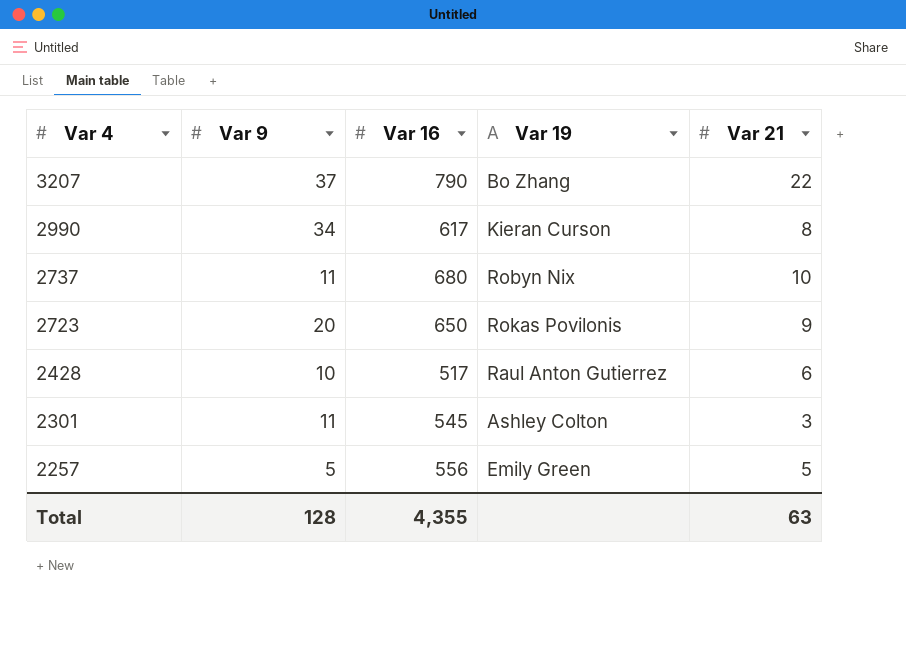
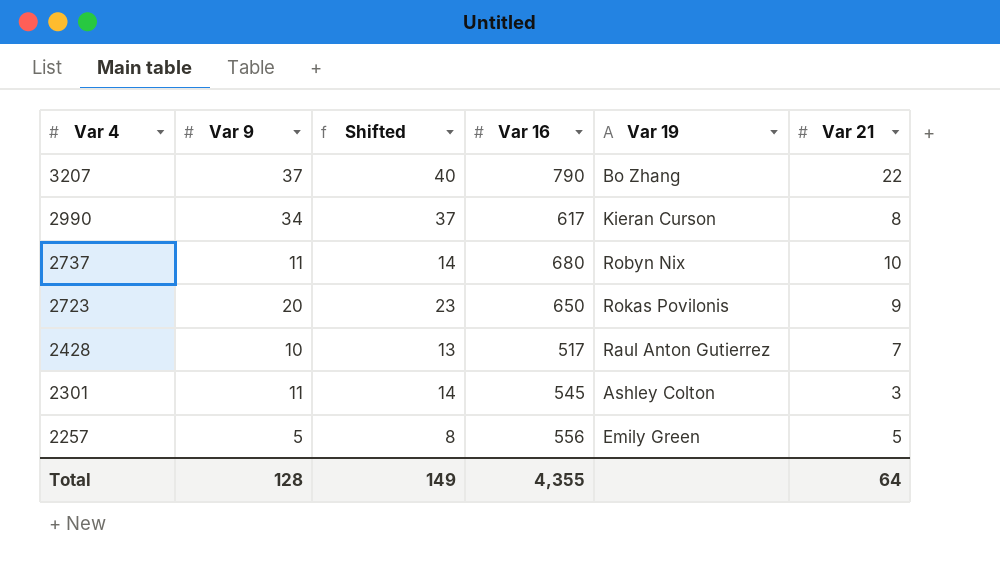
column Shifted | formula: none -> [Var 9] + 3
2428 | Var 21: 6 -> 7
Total | Var 21: 63 -> 64

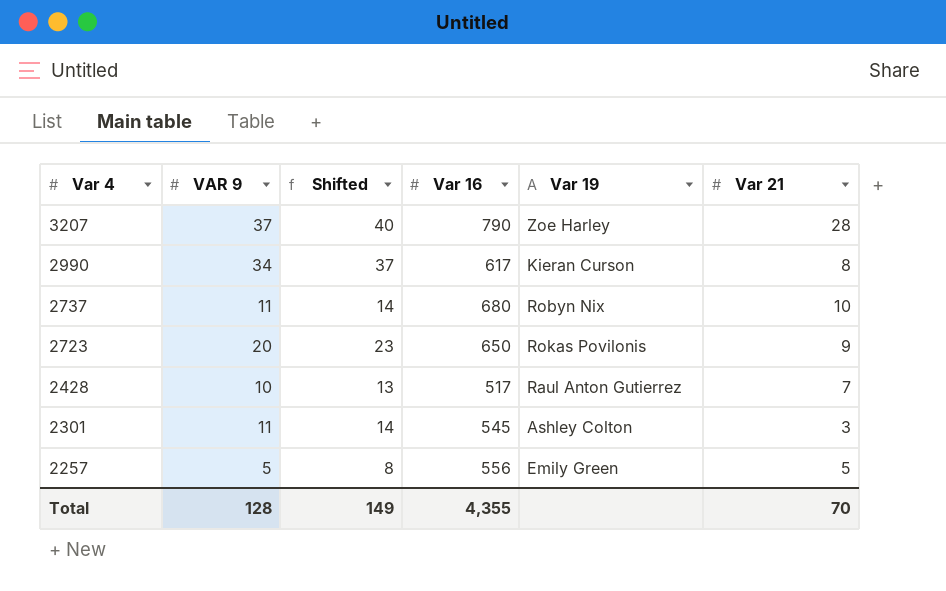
column name: Var 9 -> VAR 9
3207 | Var 19: Bo Zhang -> Zoe Harley
3207 | Var 21: 22 -> 28
Total | Var 21: 64 -> 70

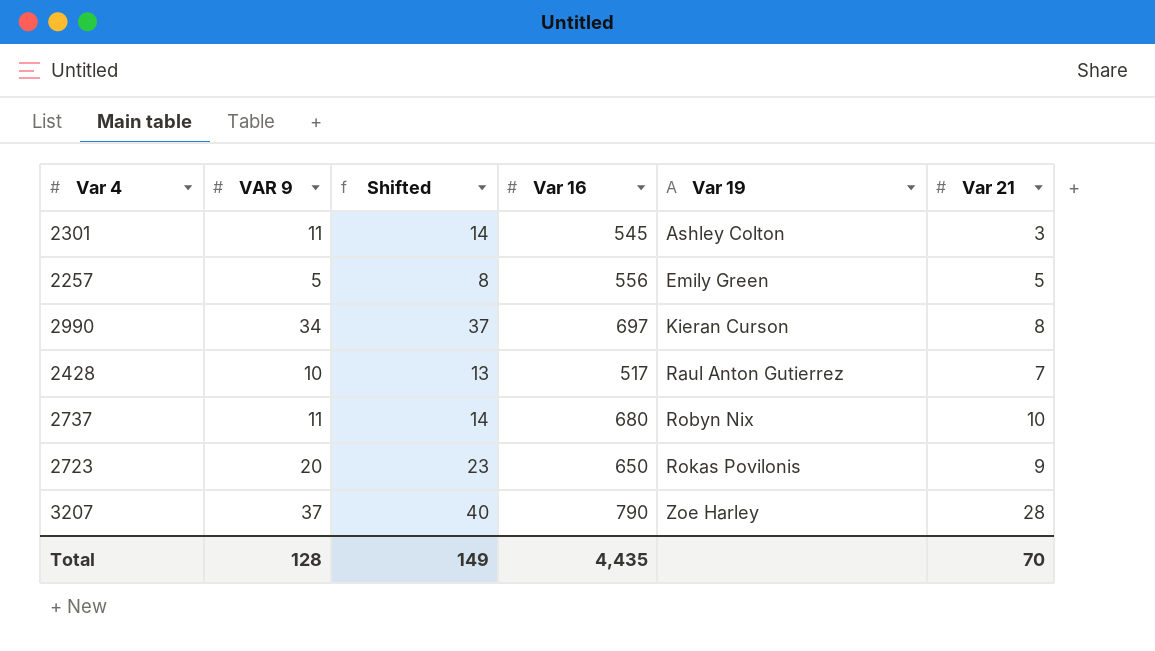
row order: Var 4 descending -> Var 19 ascending
2990 | Var 16: 617 -> 697
Total | Var 16: 4,355 -> 4,435

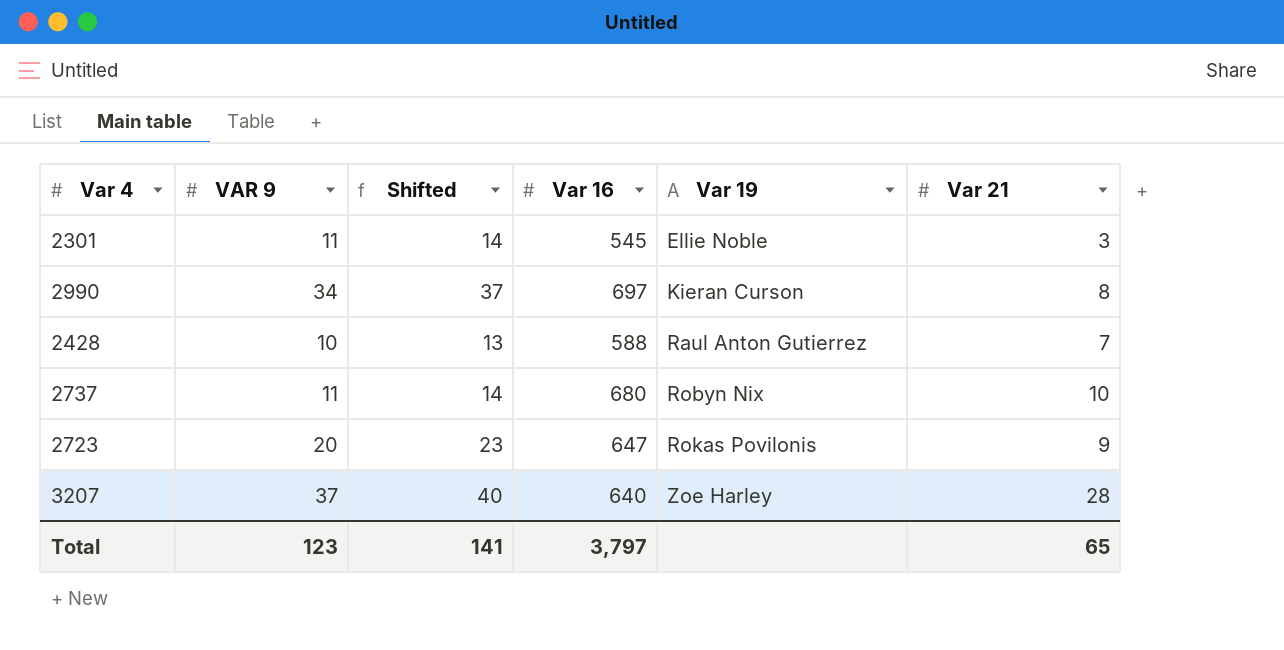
row 2257: 5 | 8 | 556 | Emily Green | 5 -> none
2301 | Var 19: Ashley Colton -> Ellie Noble
2428 | Var 16: 517 -> 588
2723 | Var 16: 650 -> 647
3207 | Var 16: 790 -> 640
Total | VAR 9: 128 -> 123
Total | Shifted: 149 -> 141
Total | Var 16: 4,435 -> 3,797
Total | Var 21: 70 -> 65

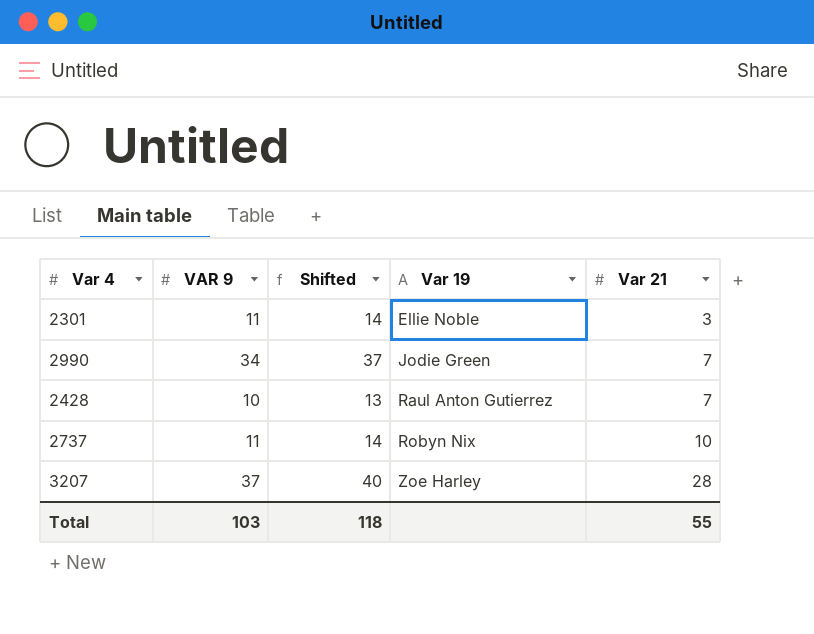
column Var 16 | position: 4 -> none
row 2723: 20 | 23 | 647 | Rokas Povilonis | 9 -> none
2990 | Var 19: Kieran Curson -> Jodie Green
2990 | Var 21: 8 -> 7
Total | VAR 9: 123 -> 103
Total | Shifted: 141 -> 118
Total | Var 21: 65 -> 55

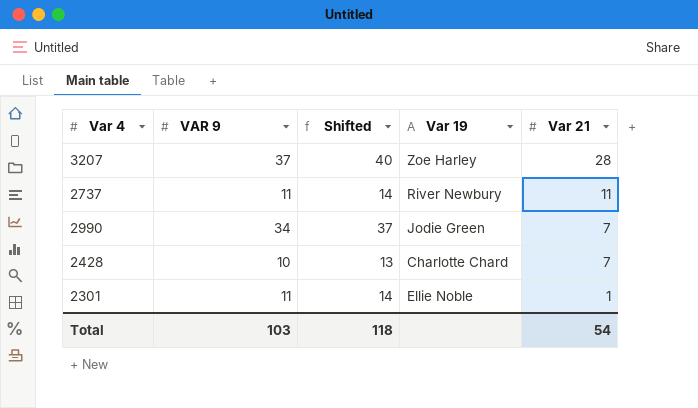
row order: Var 19 ascending -> Var 21 descending
2737 | Var 19: Robyn Nix -> River Newbury
2737 | Var 21: 10 -> 11
2428 | Var 19: Raul Anton Gutierrez -> Charlotte Chard
2301 | Var 21: 3 -> 1
Total | Var 21: 55 -> 54

